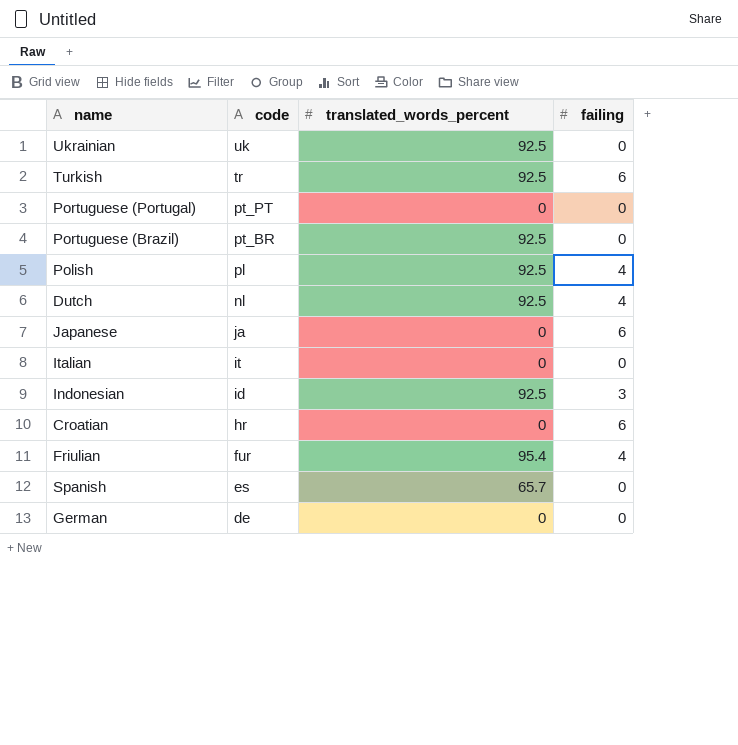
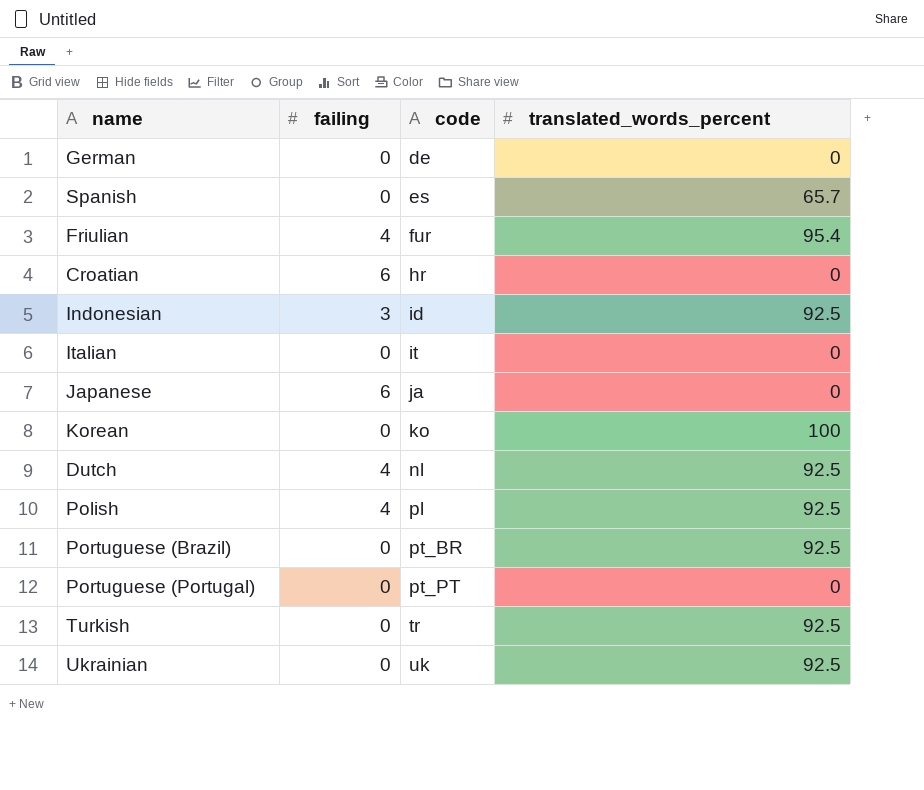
row order: code descending -> code ascending
column failing | position: 4 -> 2
row Korean: none -> 0 | ko | 100
Turkish | failing: 6 -> 0

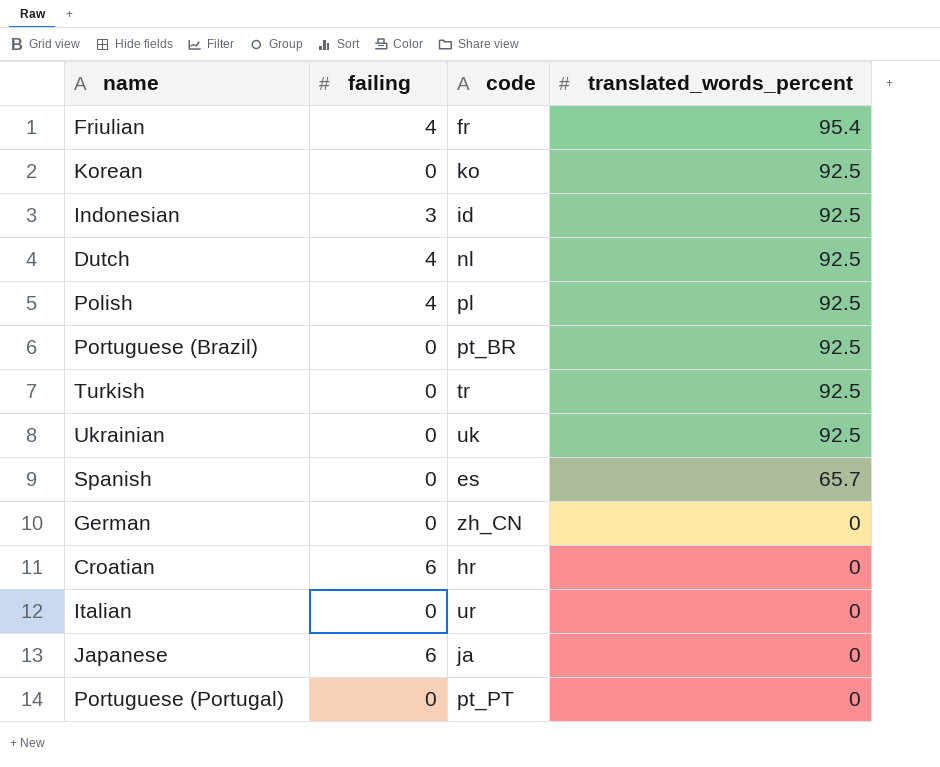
row order: code ascending -> translated_words_percent descending
Friulian | code: fur -> fr
Korean | translated_words_percent: 100 -> 92.5
German | code: de -> zh_CN
Italian | code: it -> ur

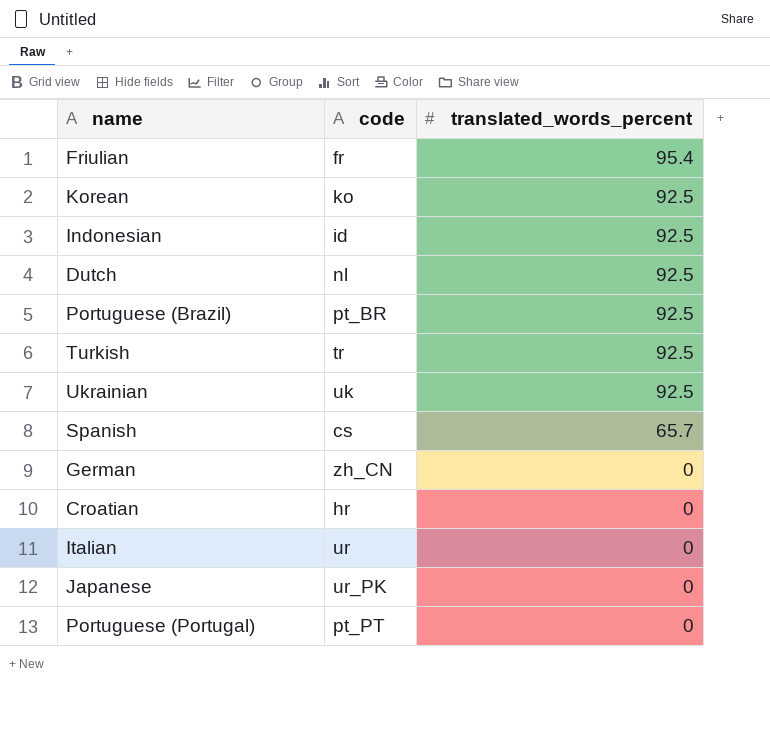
column failing | position: 2 -> none
row Polish: 4 | pl | 92.5 -> none
Spanish | code: es -> cs
Japanese | code: ja -> ur_PK

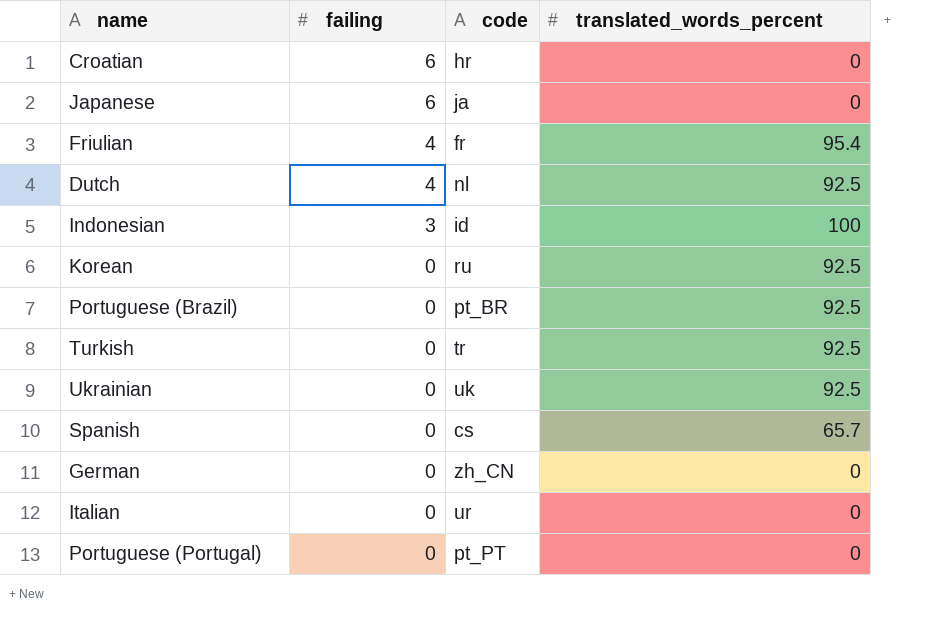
row order: translated_words_percent descending -> failing descending
column failing | position: none -> 2
Japanese | code: ur_PK -> ja
Indonesian | translated_words_percent: 92.5 -> 100
Korean | code: ko -> ru

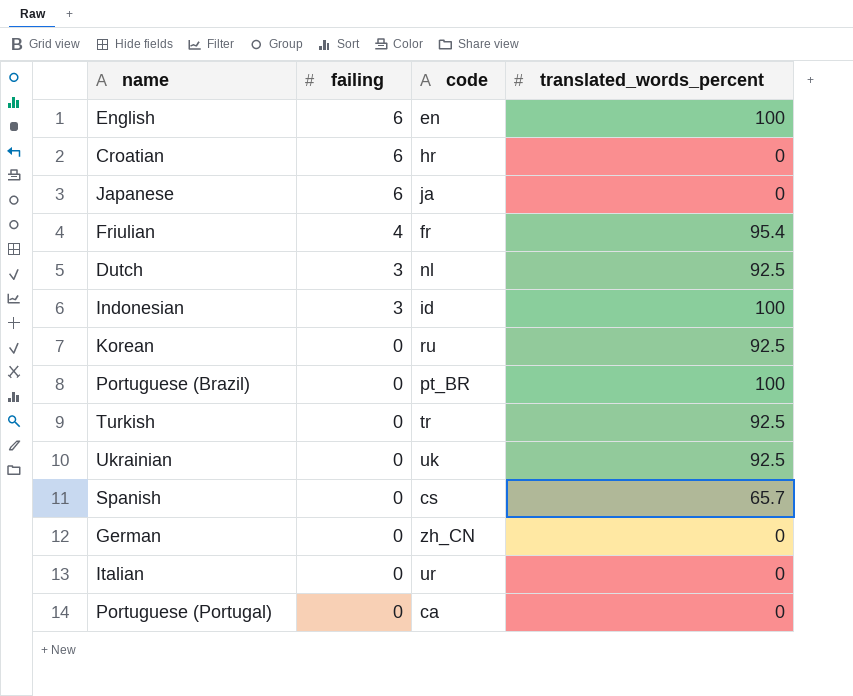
row English: none -> 6 | en | 100
Dutch | failing: 4 -> 3
Portuguese (Brazil) | translated_words_percent: 92.5 -> 100
Portuguese (Portugal) | code: pt_PT -> ca

